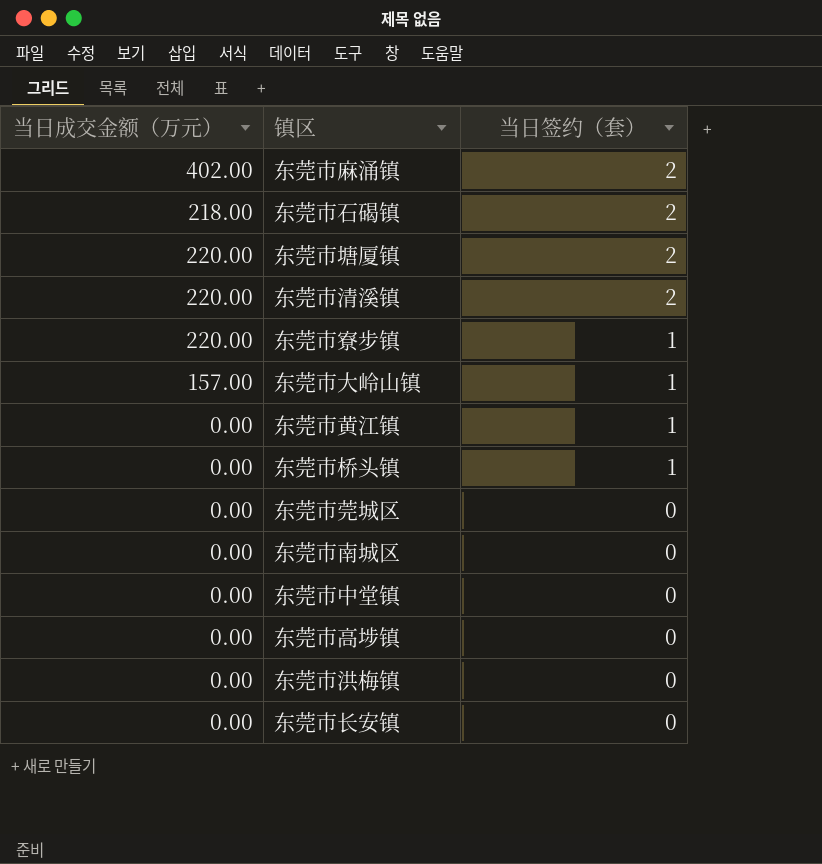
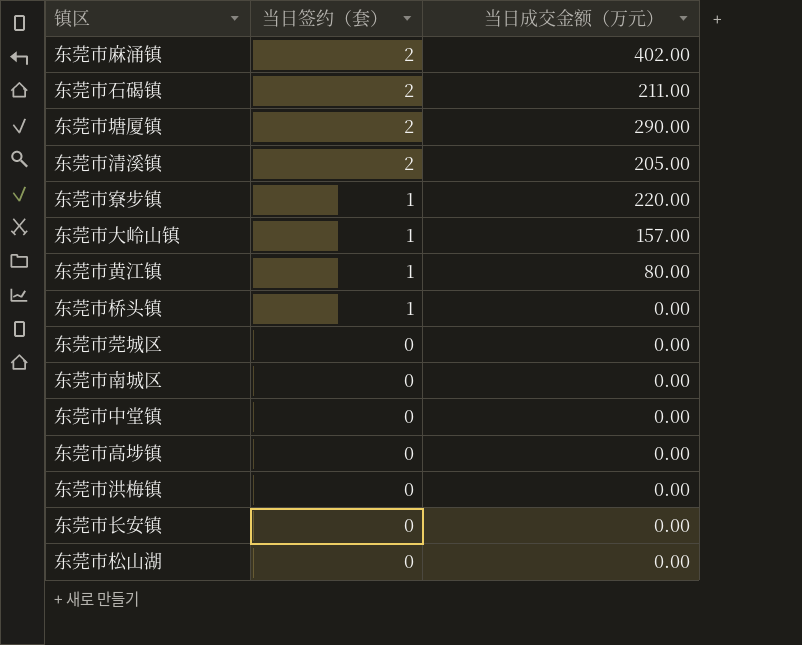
column 当日成交金额（万元） | position: 1 -> 3
东莞市石碣镇 | 当日成交金额（万元）: 218.00 -> 211.00
东莞市塘厦镇 | 当日成交金额（万元）: 220.00 -> 290.00
东莞市清溪镇 | 当日成交金额（万元）: 220.00 -> 205.00
东莞市黄江镇 | 当日成交金额（万元）: 0.00 -> 80.00
row 东莞市松山湖: none -> 0 | 0.00

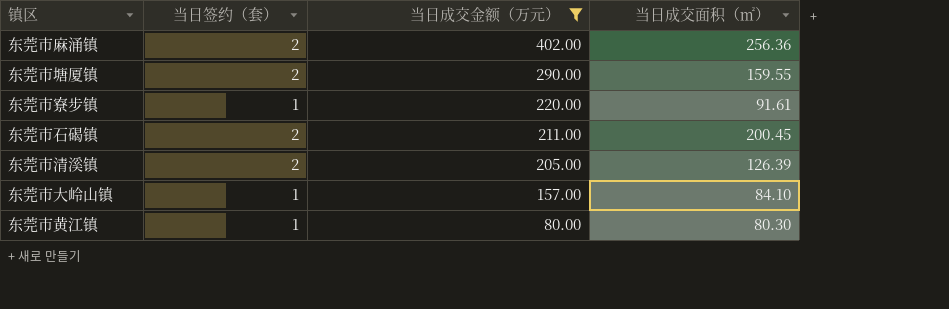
filter: none -> 当日成交金额（万元） != 0.00
row order: 当日签约（套） descending -> 当日成交金额（万元） descending
column 当日成交面积（㎡） | position: none -> 4

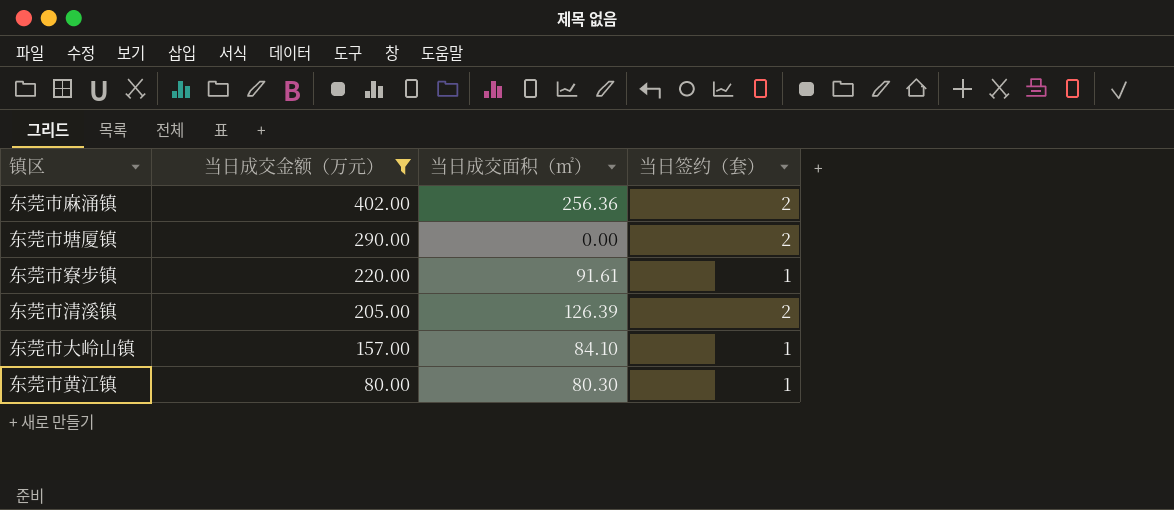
column 当日签约（套） | position: 2 -> 4
row 东莞市石碣镇: 2 | 211.00 | 200.45 -> none
东莞市塘厦镇 | 当日成交面积（㎡）: 159.55 -> 0.00

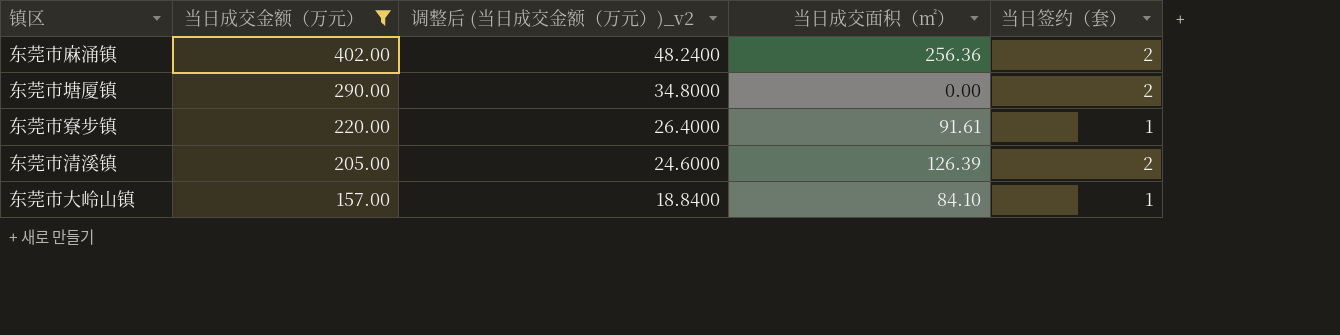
column 调整后 (当日成交金额（万元）)_v2 | formula: none -> [当日成交金额（万元）] * 0.12
row 东莞市黄江镇: 80.00 | 80.30 | 1 -> none

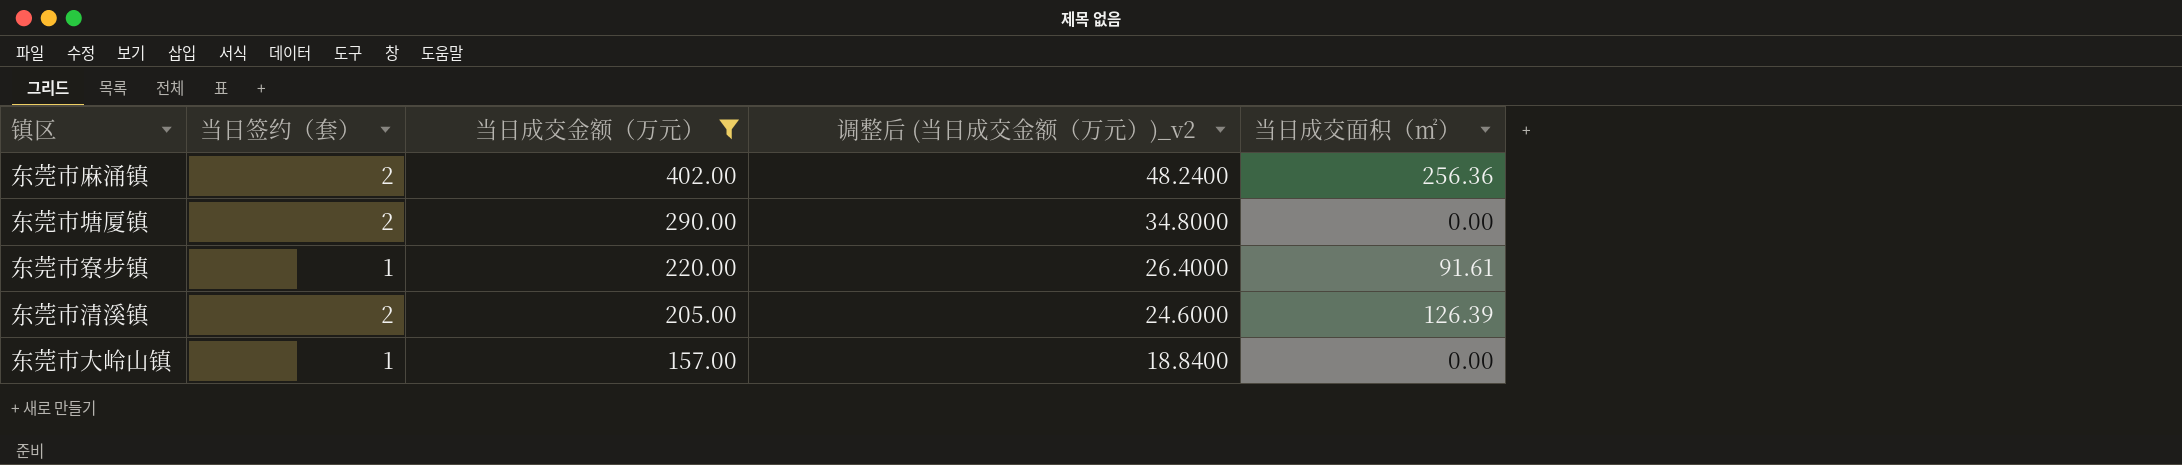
column 当日签约（套） | position: 5 -> 2
东莞市大岭山镇 | 当日成交面积（㎡）: 84.10 -> 0.00

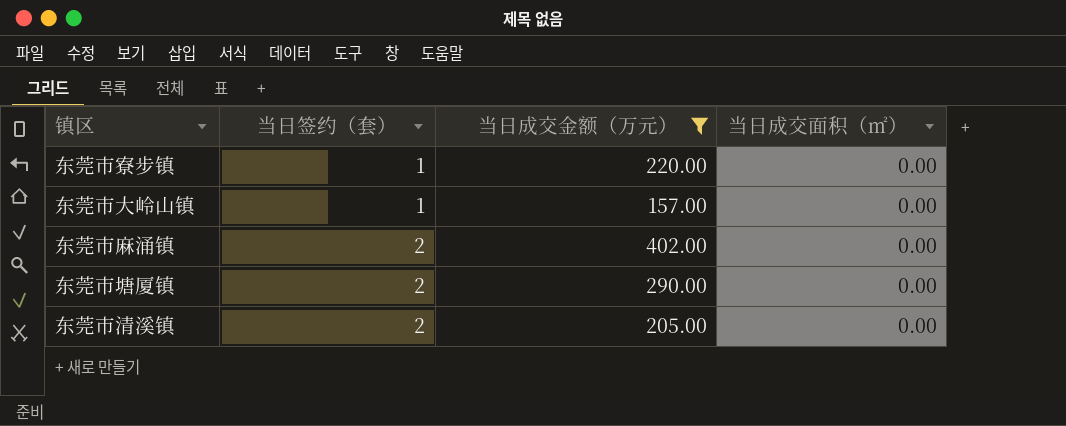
row order: 当日成交金额（万元） descending -> 当日签约（套） ascending
column 调整后 (当日成交金额（万元）)_v2 | formula: [当日成交金额（万元）] * 0.12 -> none
东莞市寮步镇 | 当日成交面积（㎡）: 91.61 -> 0.00
东莞市麻涌镇 | 当日成交面积（㎡）: 256.36 -> 0.00
东莞市清溪镇 | 当日成交面积（㎡）: 126.39 -> 0.00

